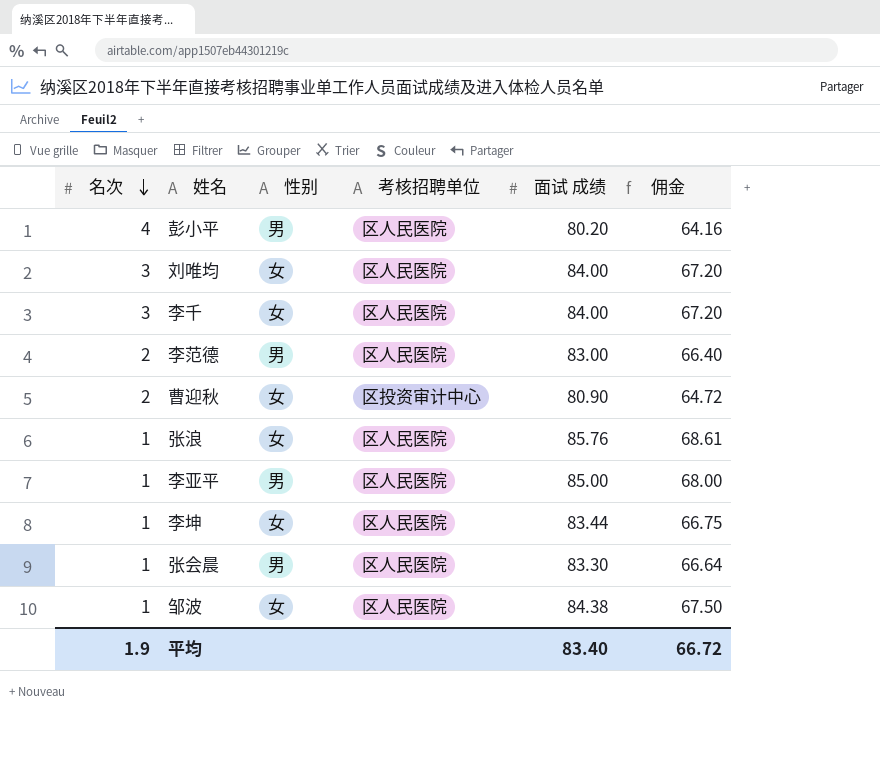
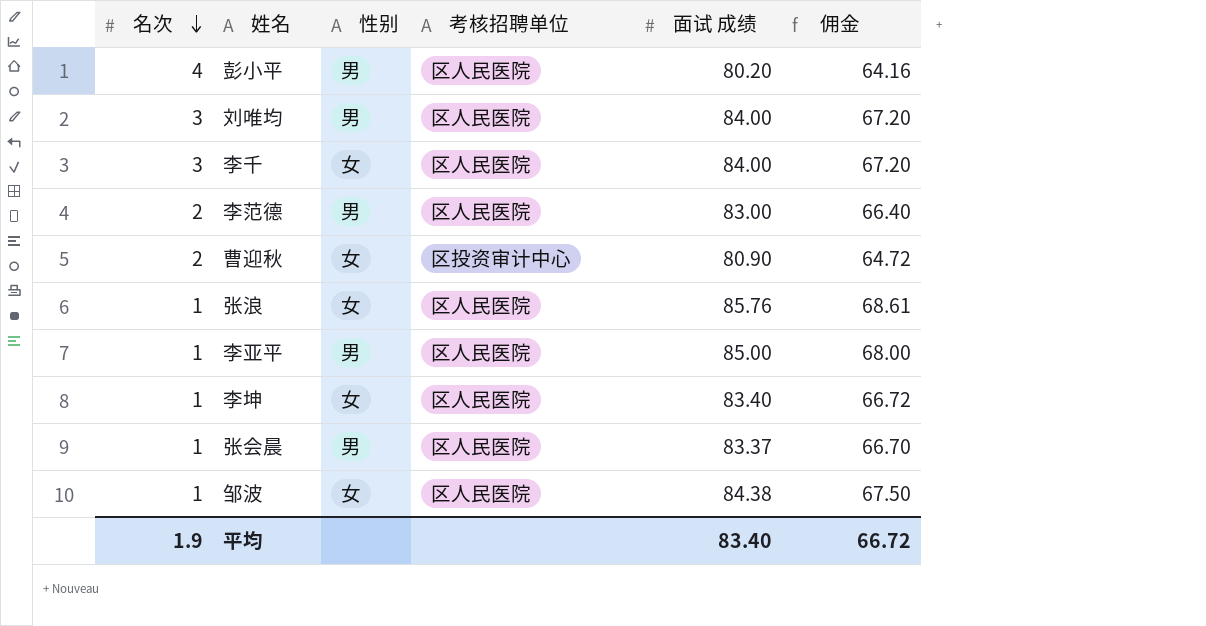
刘唯均 | 性别: 女 -> 男
李坤 | 面试 成绩: 83.44 -> 83.40
李坤 | 佣金: 66.75 -> 66.72
张会晨 | 面试 成绩: 83.30 -> 83.37
张会晨 | 佣金: 66.64 -> 66.70

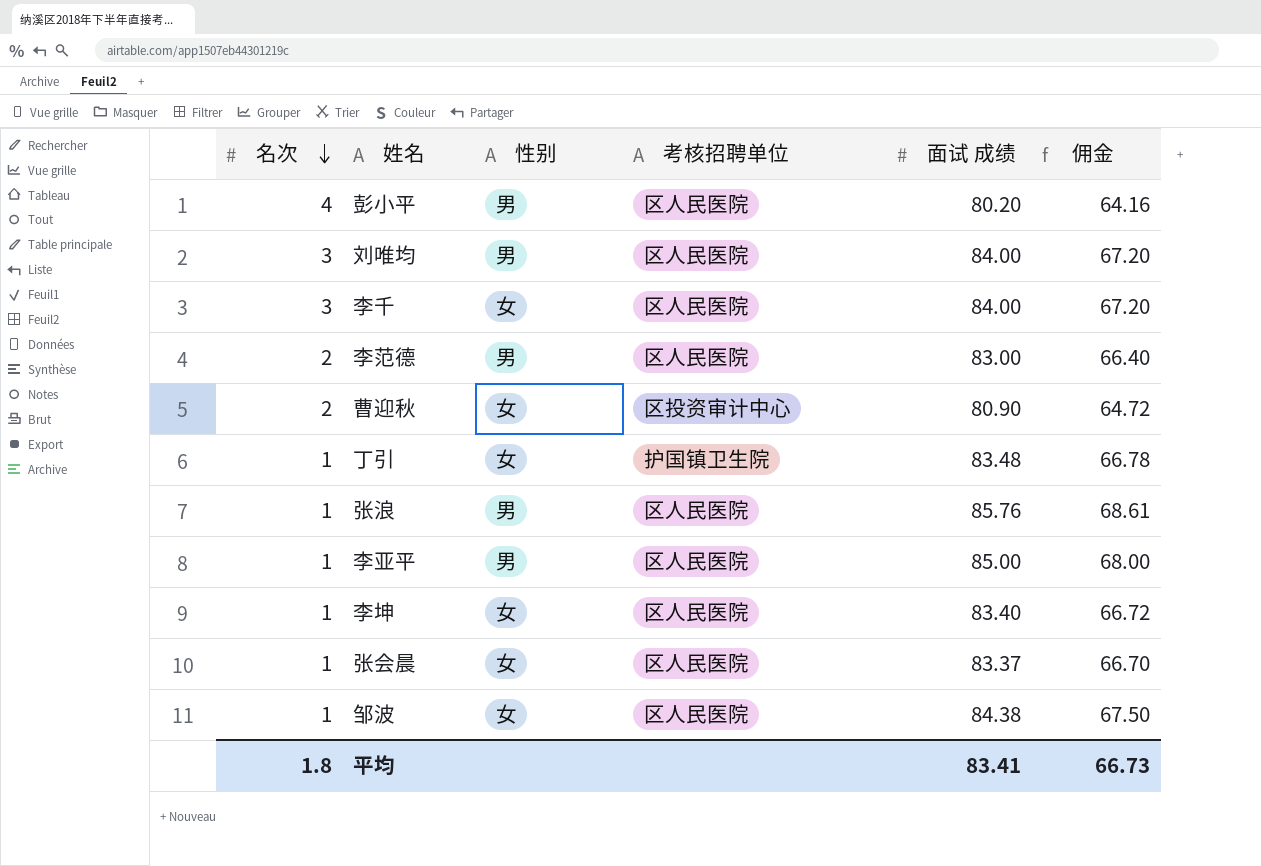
row 丁引: none -> 1 | 女 | 护国镇卫生院 | 83.48 | 66.78
张浪 | 性别: 女 -> 男
张会晨 | 性别: 男 -> 女
平均 | 名次: 1.9 -> 1.8
平均 | 面试 成绩: 83.40 -> 83.41
平均 | 佣金: 66.72 -> 66.73

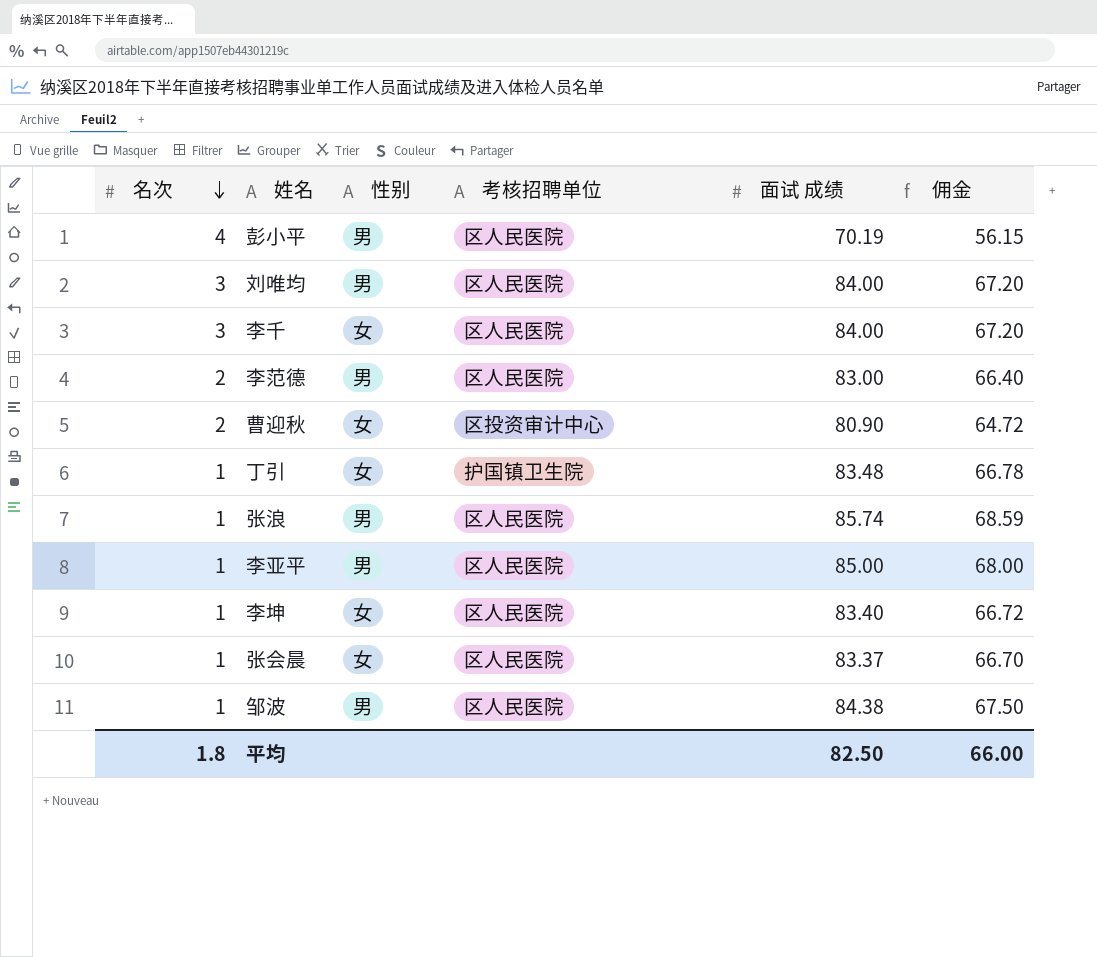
彭小平 | 面试 成绩: 80.20 -> 70.19
彭小平 | 佣金: 64.16 -> 56.15
张浪 | 面试 成绩: 85.76 -> 85.74
张浪 | 佣金: 68.61 -> 68.59
邹波 | 性别: 女 -> 男
平均 | 面试 成绩: 83.41 -> 82.50
平均 | 佣金: 66.73 -> 66.00

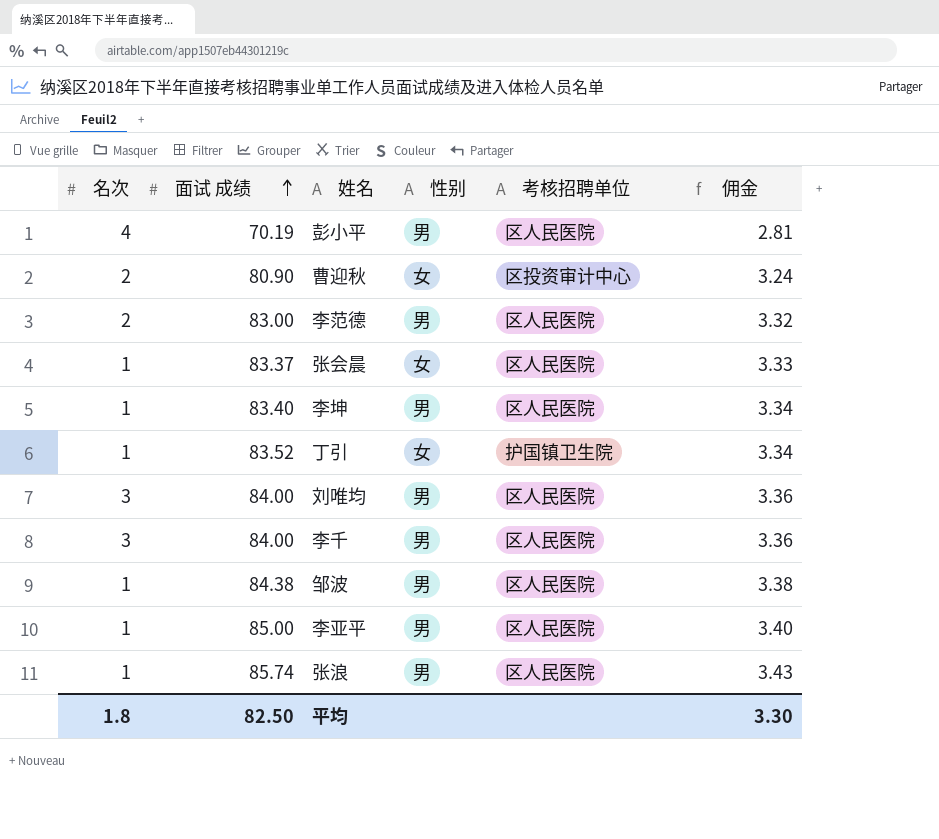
row order: 名次 descending -> 面试 成绩 ascending
column 面试 成绩 | position: 5 -> 2
column 佣金 | formula: [面试 成绩] * 0.8 -> [面试 成绩] * 0.04
李坤 | 性别: 女 -> 男
丁引 | 面试 成绩: 83.48 -> 83.52
李千 | 性别: 女 -> 男
平均 | 佣金: 66.00 -> 3.30

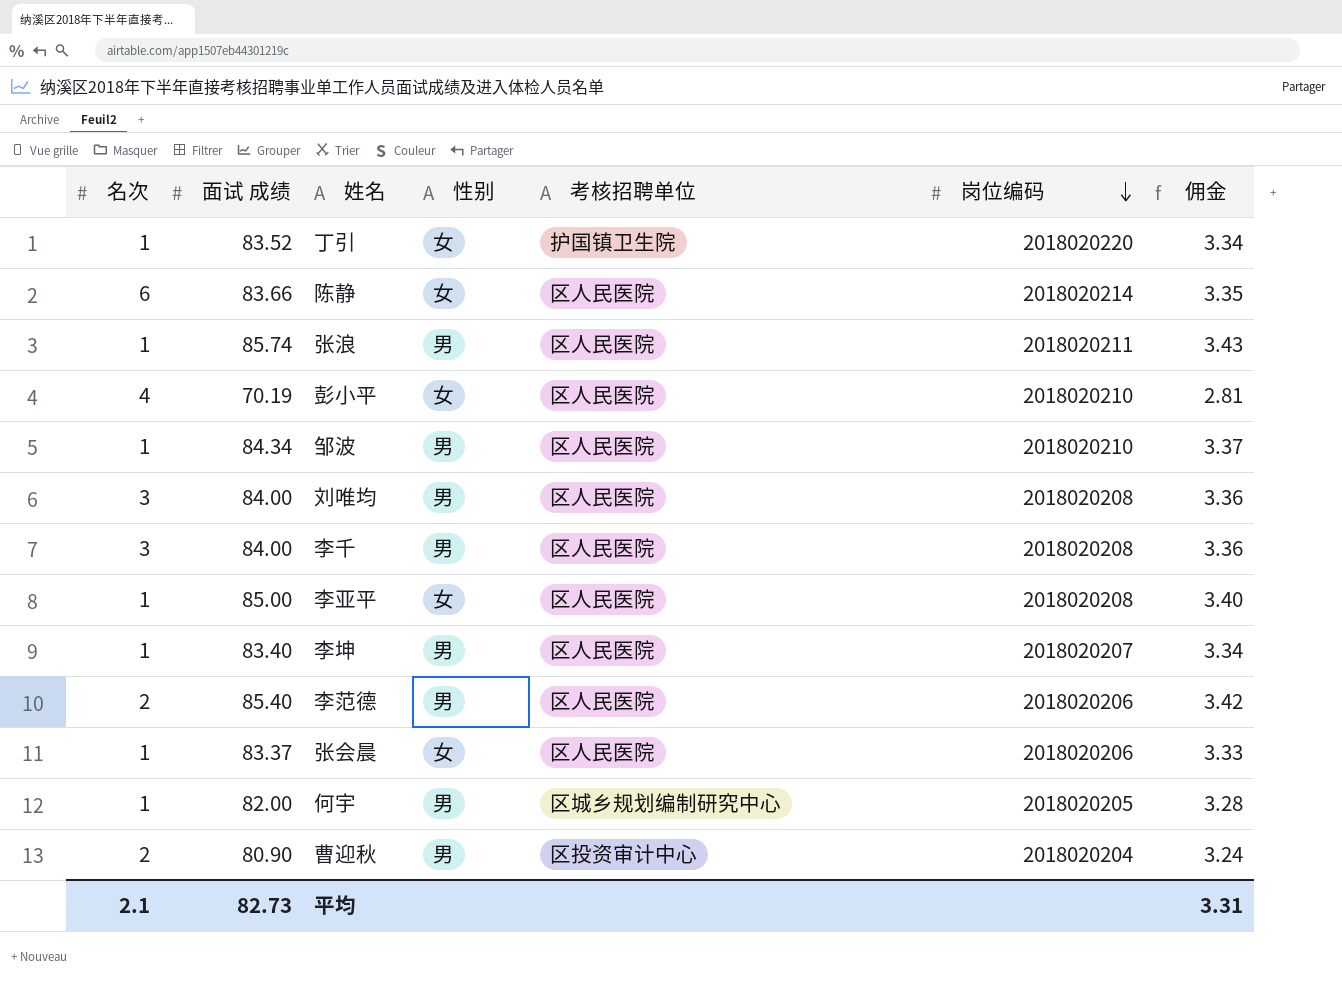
row order: 面试 成绩 ascending -> 岗位编码 descending
column 岗位编码 | position: none -> 6
row 陈静: none -> 6 | 83.66 | 女 | 区人民医院 | 2018020214 | 3.35
彭小平 | 性别: 男 -> 女
邹波 | 面试 成绩: 84.38 -> 84.34
邹波 | 佣金: 3.38 -> 3.37
李亚平 | 性别: 男 -> 女
李范德 | 面试 成绩: 83.00 -> 85.40
李范德 | 佣金: 3.32 -> 3.42
row 何宇: none -> 1 | 82.00 | 男 | 区城乡规划编制研究中心 | 2018020205 | 3.28
曹迎秋 | 性别: 女 -> 男
平均 | 名次: 1.8 -> 2.1
平均 | 面试 成绩: 82.50 -> 82.73
平均 | 佣金: 3.30 -> 3.31

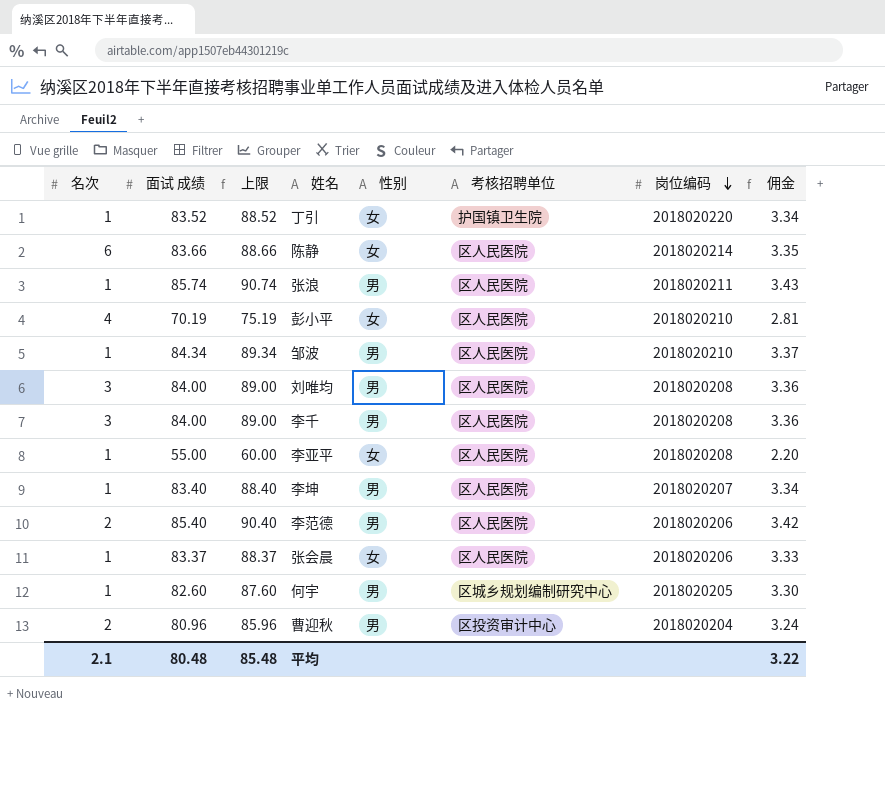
column 上限 | formula: none -> [面试 成绩] + 5
李亚平 | 面试 成绩: 85.00 -> 55.00
李亚平 | 佣金: 3.40 -> 2.20
何宇 | 面试 成绩: 82.00 -> 82.60
何宇 | 佣金: 3.28 -> 3.30
曹迎秋 | 面试 成绩: 80.90 -> 80.96
平均 | 面试 成绩: 82.73 -> 80.48
平均 | 佣金: 3.31 -> 3.22

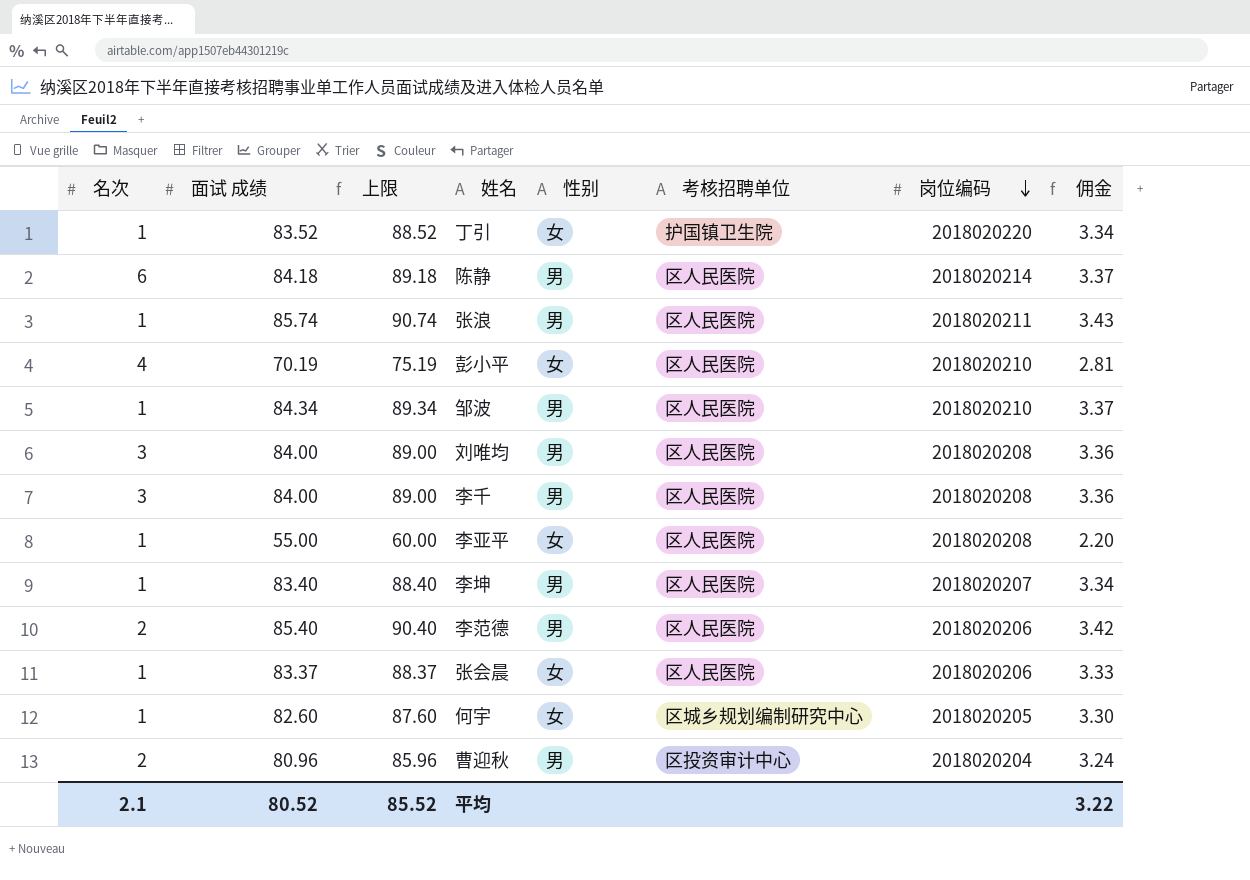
陈静 | 面试 成绩: 83.66 -> 84.18
陈静 | 上限: 88.66 -> 89.18
陈静 | 性别: 女 -> 男
陈静 | 佣金: 3.35 -> 3.37
何宇 | 性别: 男 -> 女
平均 | 面试 成绩: 80.48 -> 80.52
平均 | 上限: 85.48 -> 85.52

